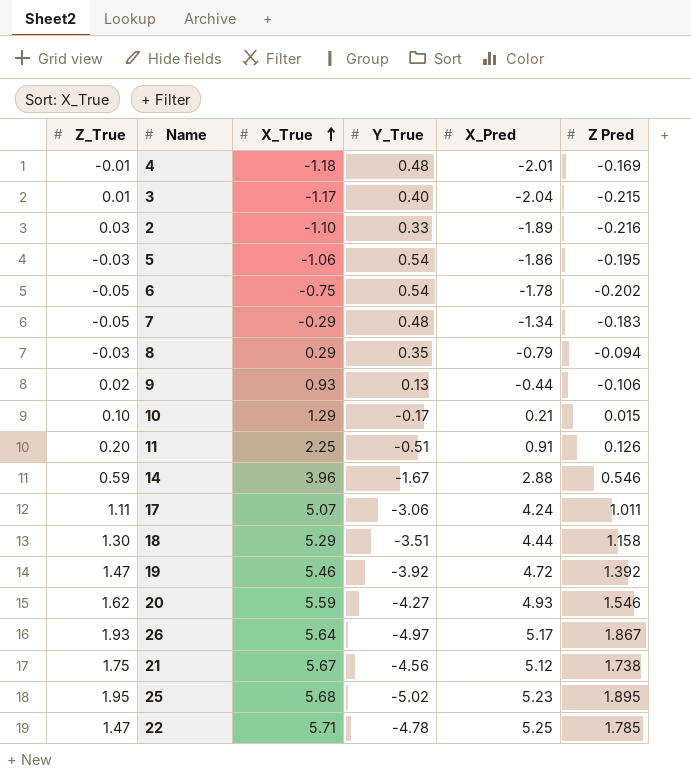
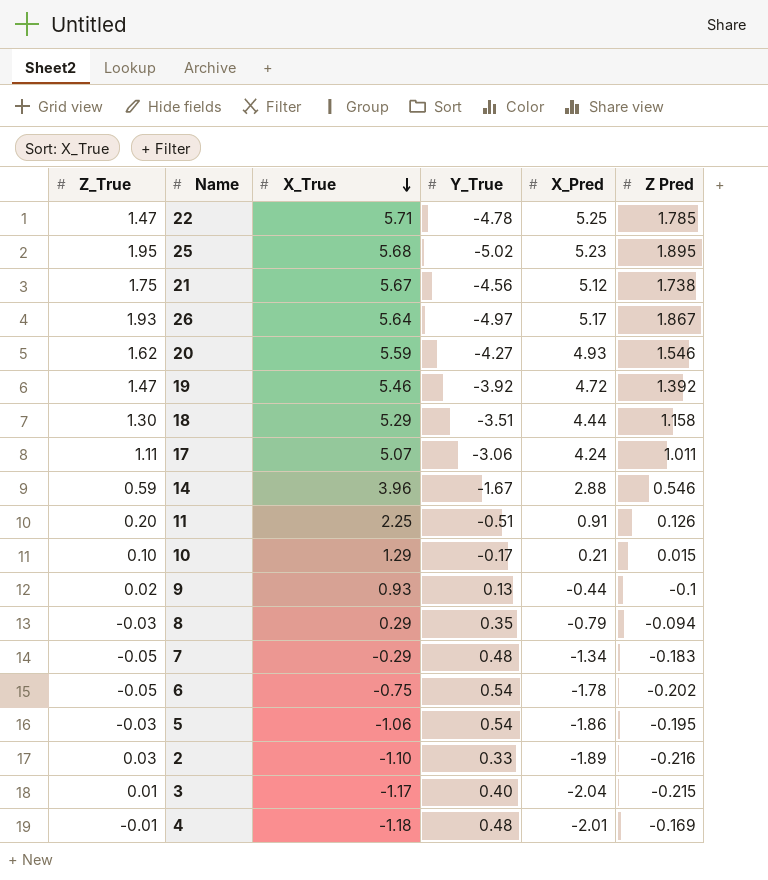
row order: X_True ascending -> X_True descending
9 | Z Pred: -0.106 -> -0.1

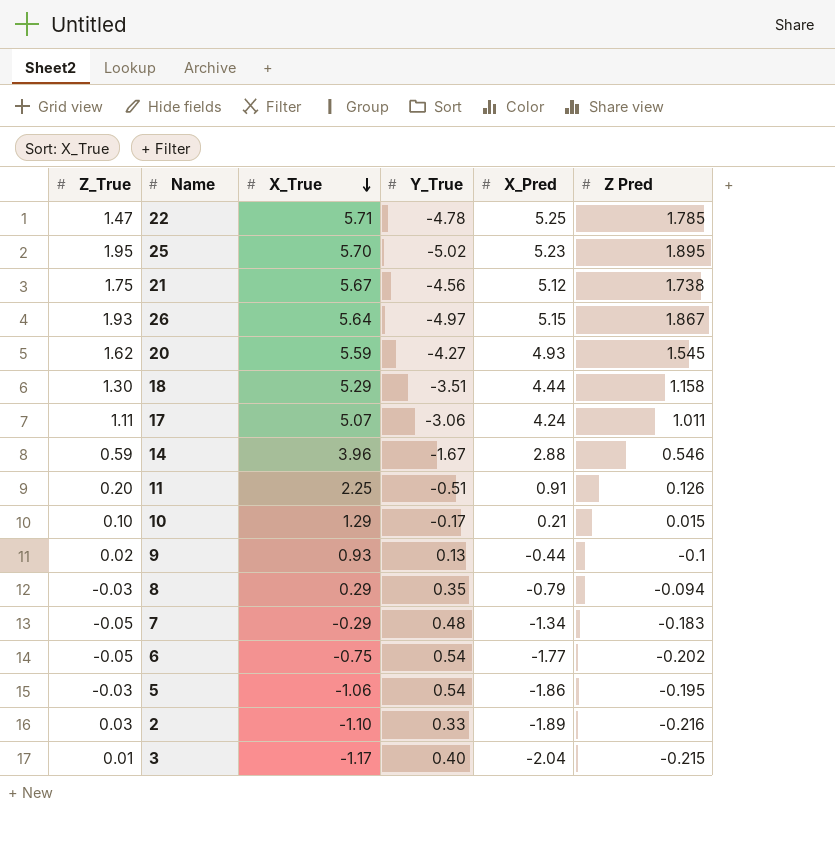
row 19: 1.47 | 5.46 | -3.92 | 4.72 | 1.392 -> none
row 4: -0.01 | -1.18 | 0.48 | -2.01 | -0.169 -> none
25 | X_True: 5.68 -> 5.70
26 | X_Pred: 5.17 -> 5.15
20 | Z Pred: 1.546 -> 1.545
6 | X_Pred: -1.78 -> -1.77

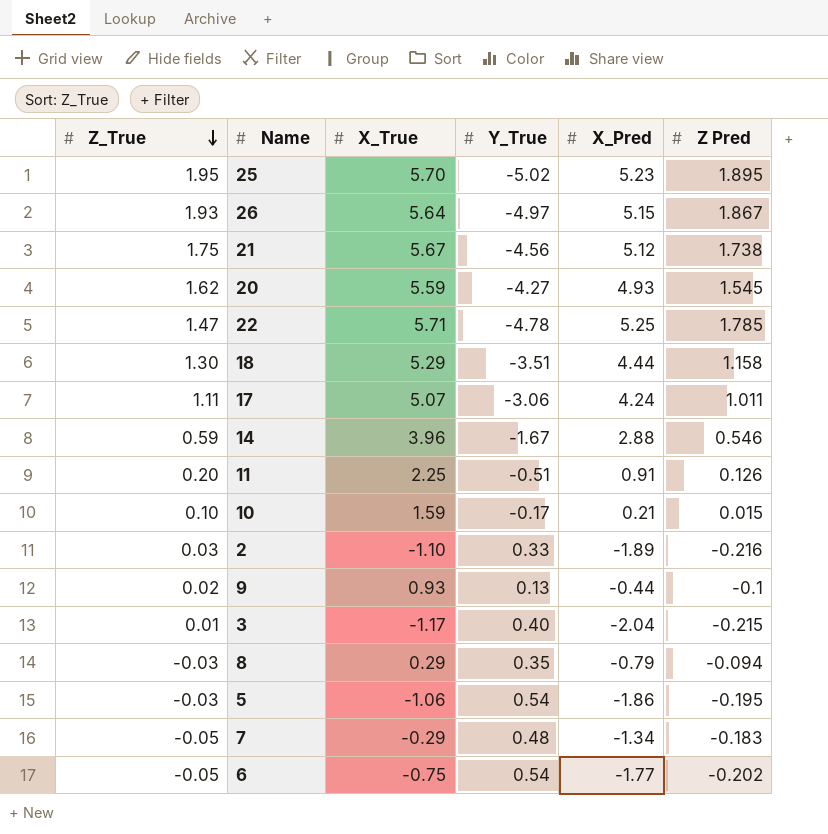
row order: X_True descending -> Z_True descending
10 | X_True: 1.29 -> 1.59

